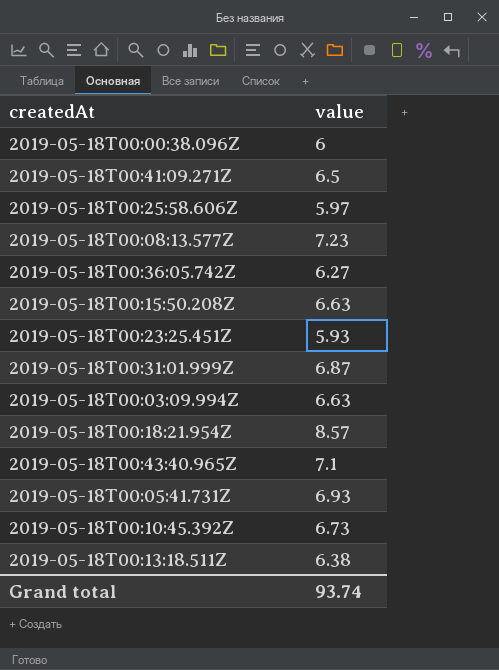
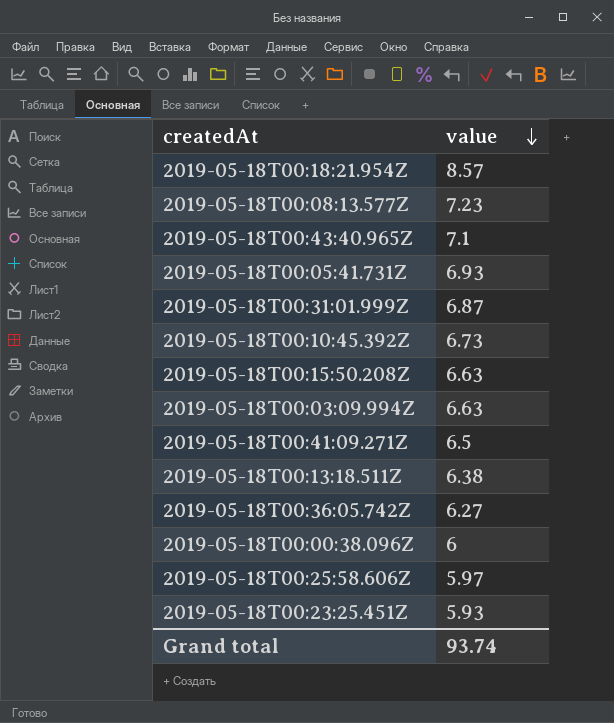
row order: none -> value descending

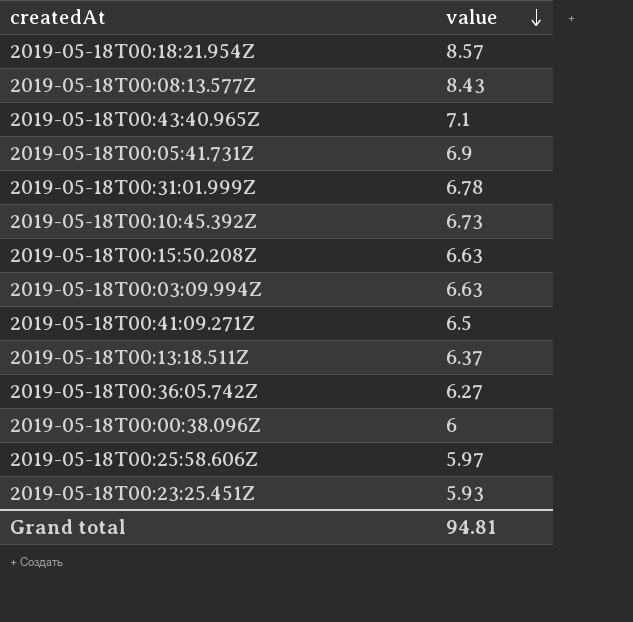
2019-05-18T00:08:13.577Z | value: 7.23 -> 8.43
2019-05-18T00:05:41.731Z | value: 6.93 -> 6.9
2019-05-18T00:31:01.999Z | value: 6.87 -> 6.78
2019-05-18T00:13:18.511Z | value: 6.38 -> 6.37
Grand total | value: 93.74 -> 94.81

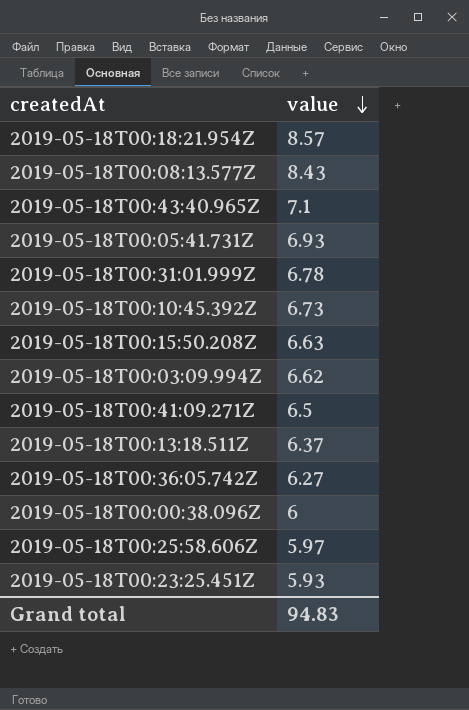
2019-05-18T00:05:41.731Z | value: 6.9 -> 6.93
2019-05-18T00:03:09.994Z | value: 6.63 -> 6.62
Grand total | value: 94.81 -> 94.83

